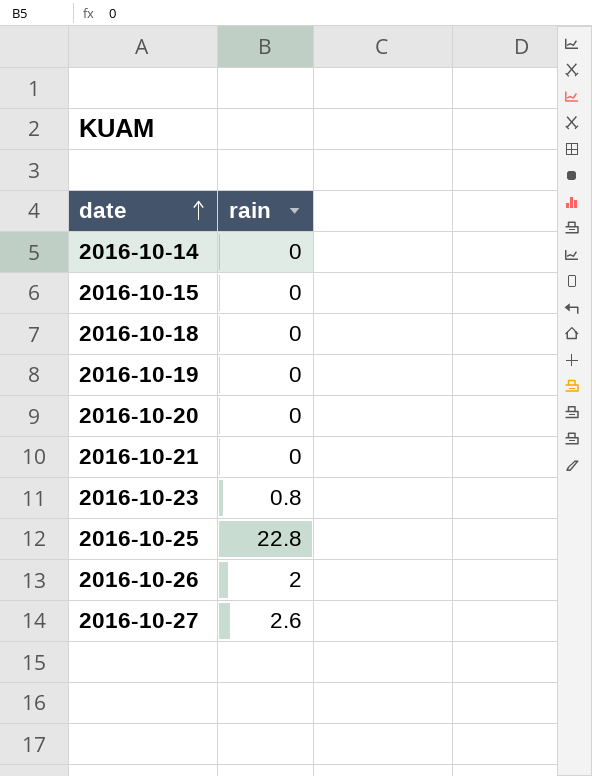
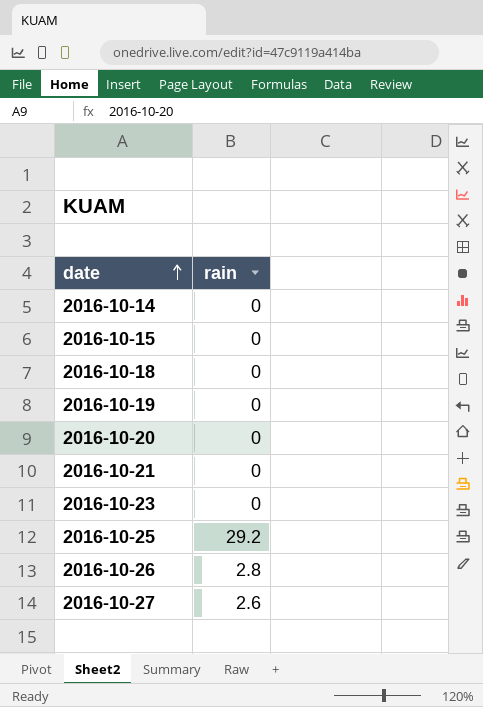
2016-10-23 | rain: 0.8 -> 0
2016-10-25 | rain: 22.8 -> 29.2
2016-10-26 | rain: 2 -> 2.8

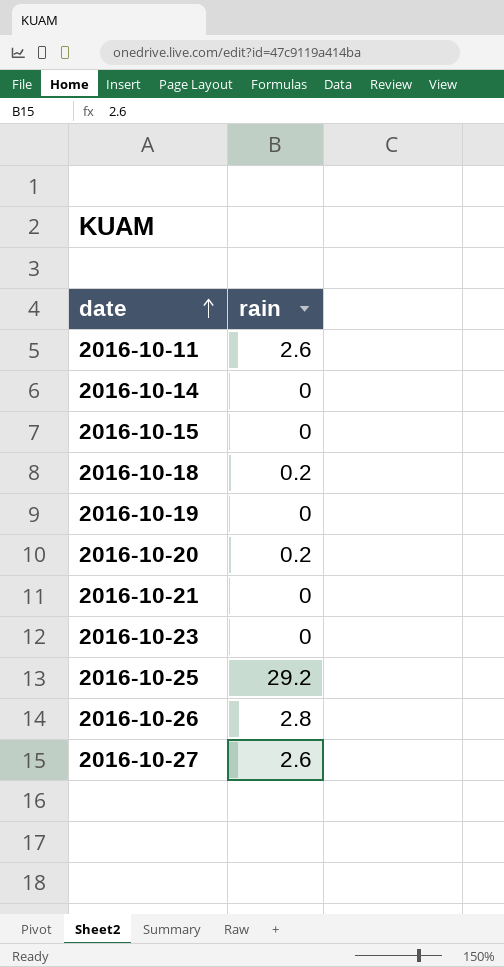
row 2016-10-11: none -> 2.6
2016-10-18 | rain: 0 -> 0.2
2016-10-20 | rain: 0 -> 0.2

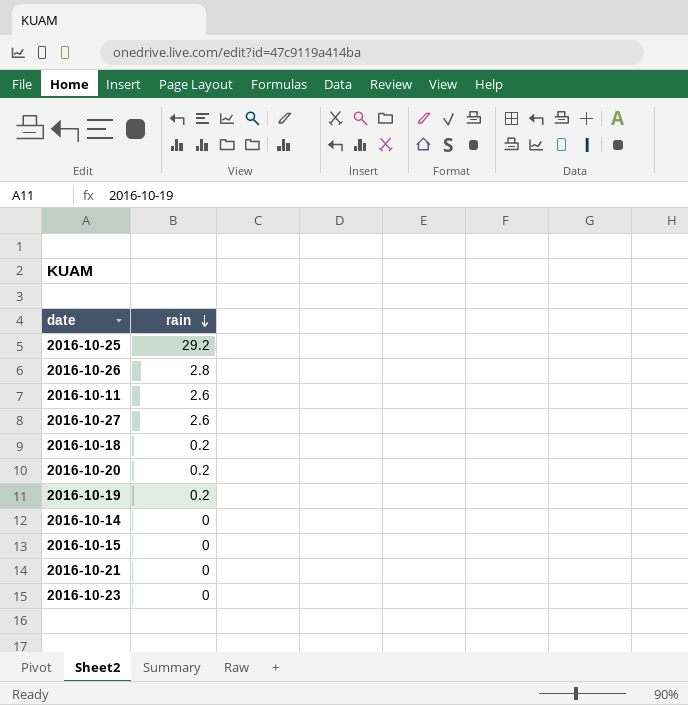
row order: date ascending -> rain descending
2016-10-19 | rain: 0 -> 0.2

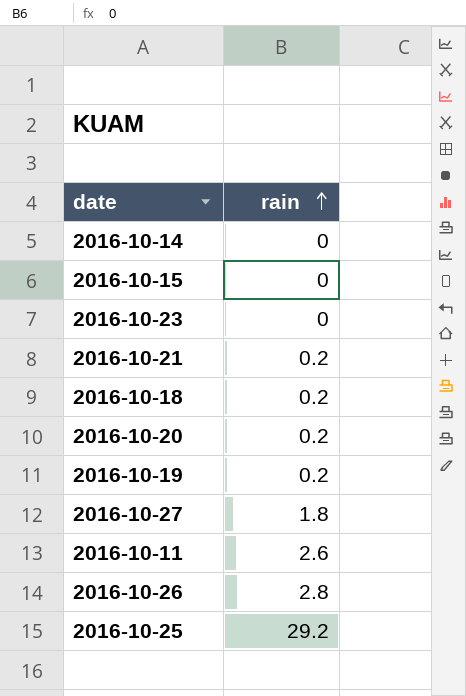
row order: rain descending -> rain ascending
2016-10-21 | rain: 0 -> 0.2
2016-10-27 | rain: 2.6 -> 1.8

